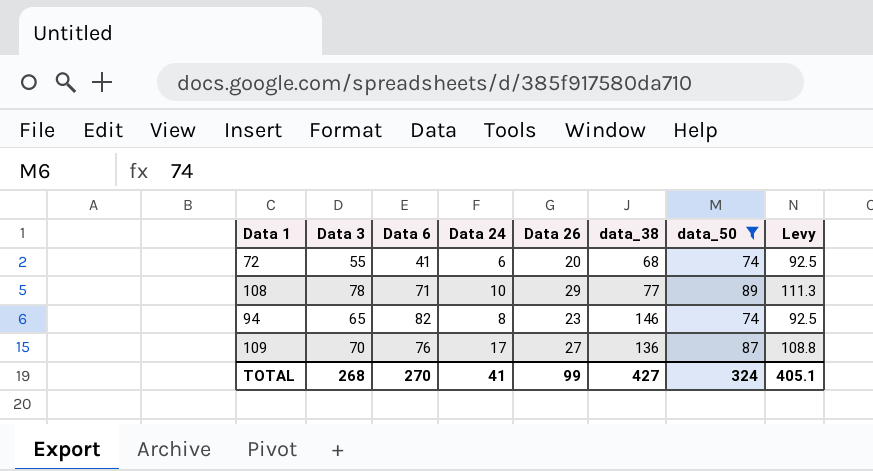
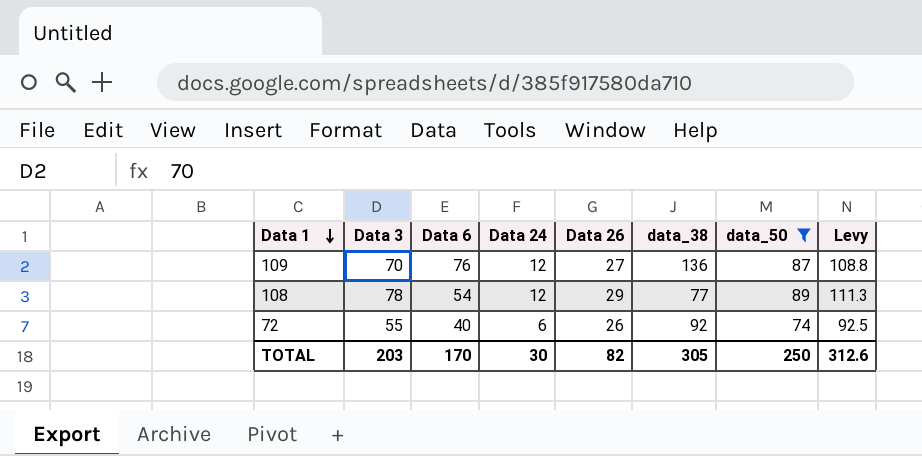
row order: none -> Data 1 descending
row 94: 65 | 82 | 8 | 23 | 146 | 74 | 92.5 -> none
109 | Data 24: 17 -> 12
108 | Data 6: 71 -> 54
108 | Data 24: 10 -> 12
72 | Data 6: 41 -> 40
72 | Data 26: 20 -> 26
72 | data_38: 68 -> 92
TOTAL | Data 3: 268 -> 203
TOTAL | Data 6: 270 -> 170
TOTAL | Data 24: 41 -> 30
TOTAL | Data 26: 99 -> 82
TOTAL | data_38: 427 -> 305
TOTAL | data_50: 324 -> 250
TOTAL | Levy: 405.1 -> 312.6

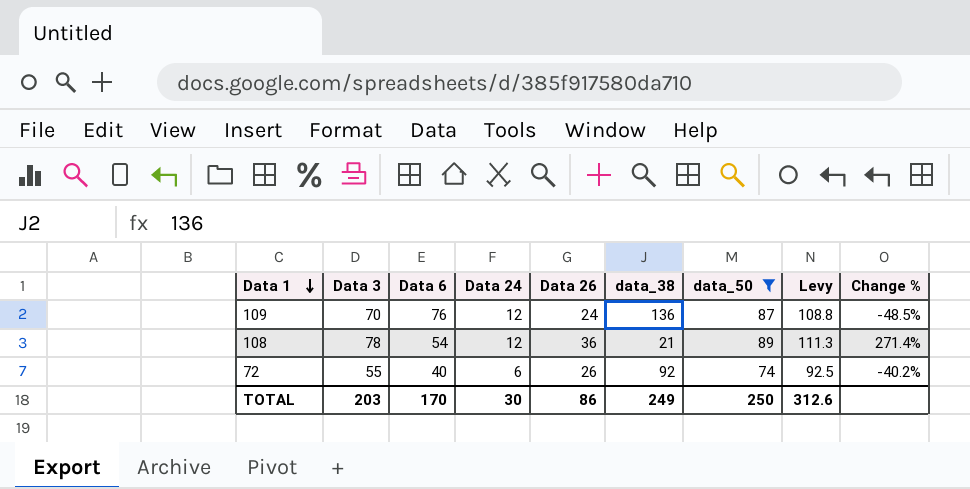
column Change % | formula: none -> ([Data 3] - [data_38]) / [data_38]
109 | Data 26: 27 -> 24
108 | Data 26: 29 -> 36
108 | data_38: 77 -> 21
TOTAL | Data 26: 82 -> 86
TOTAL | data_38: 305 -> 249

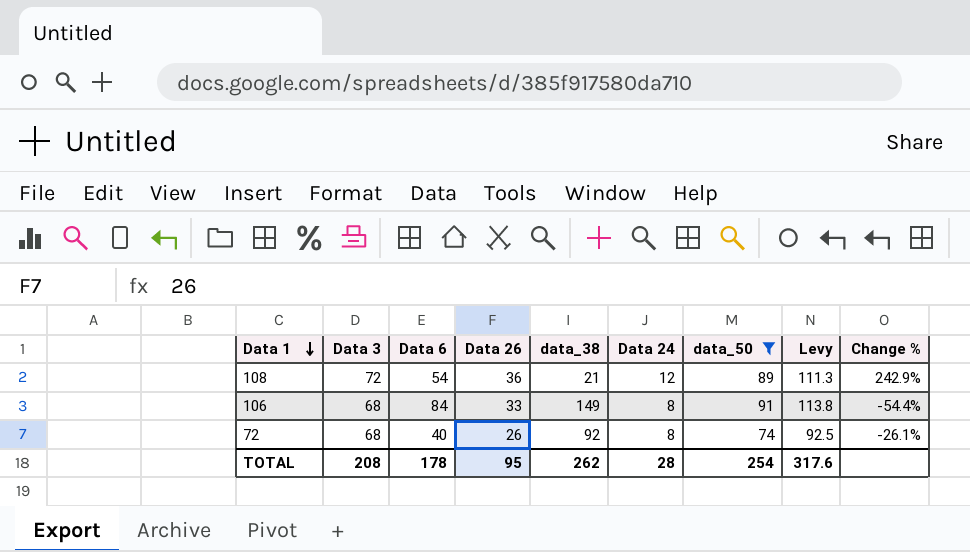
column Data 24 | position: 4 -> 6
row 109: 70 | 76 | 12 | 24 | 136 | 87 | 108.8 | -48.5% -> none
108 | Data 3: 78 -> 72
108 | Change %: 271.4% -> 242.9%
row 106: none -> 68 | 84 | 33 | 149 | 8 | 91 | 113.8 | -54.4%
72 | Data 3: 55 -> 68
72 | Data 24: 6 -> 8
72 | Change %: -40.2% -> -26.1%
TOTAL | Data 3: 203 -> 208
TOTAL | Data 6: 170 -> 178
TOTAL | Data 26: 86 -> 95
TOTAL | data_38: 249 -> 262
TOTAL | Data 24: 30 -> 28
TOTAL | data_50: 250 -> 254
TOTAL | Levy: 312.6 -> 317.6

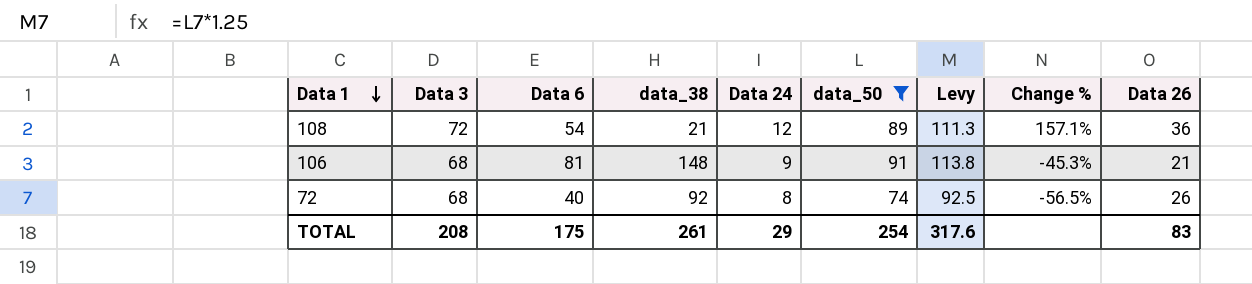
column Change % | formula: ([Data 3] - [data_38]) / [data_38] -> ([Data 6] - [data_38]) / [data_38]
column Data 26 | position: 4 -> 9
106 | Data 6: 84 -> 81
106 | data_38: 149 -> 148
106 | Data 24: 8 -> 9
106 | Data 26: 33 -> 21
TOTAL | Data 6: 178 -> 175
TOTAL | data_38: 262 -> 261
TOTAL | Data 24: 28 -> 29
TOTAL | Data 26: 95 -> 83

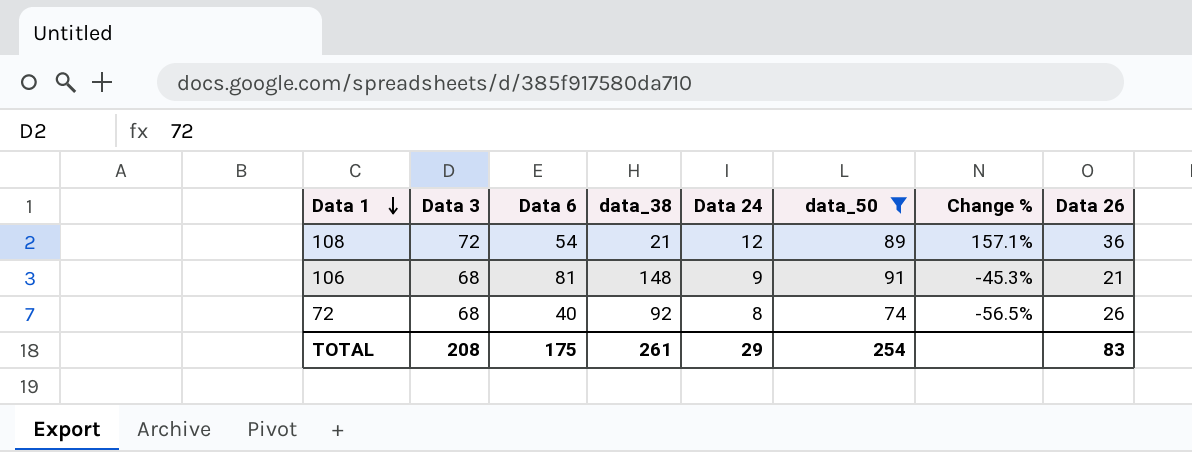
column Levy | formula: [data_50] * 1.25 -> none

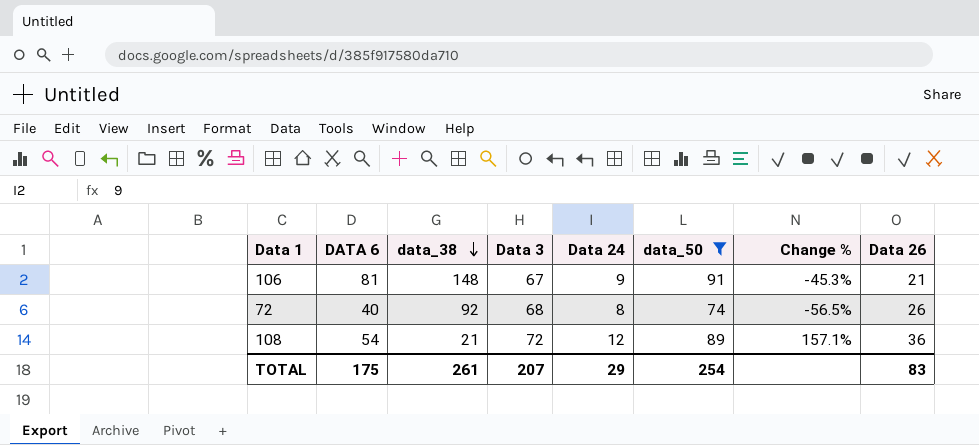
row order: Data 1 descending -> data_38 descending
column name: Data 6 -> DATA 6
column Data 3 | position: 2 -> 4
106 | Data 3: 68 -> 67
TOTAL | Data 3: 208 -> 207

